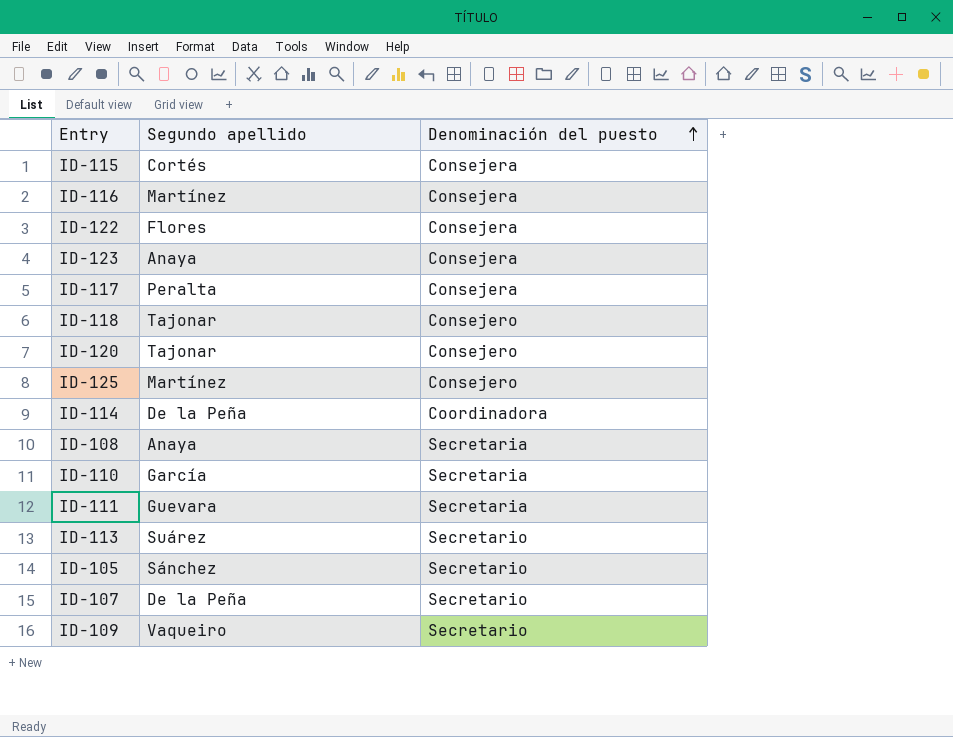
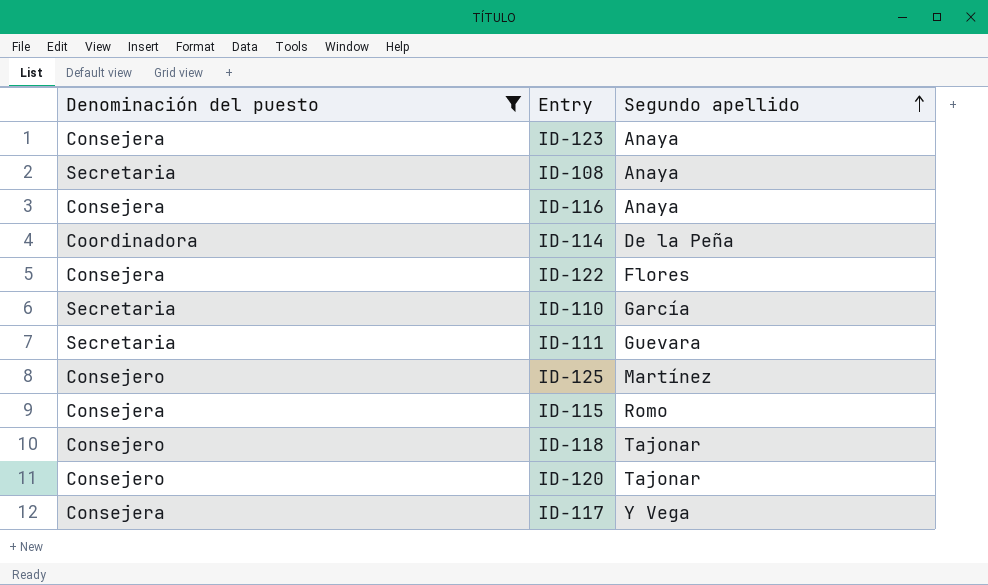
filter: none -> Denominación del puesto != Secretario
row order: Denominación del puesto ascending -> Segundo apellido ascending
column Denominación del puesto | position: 3 -> 1
ID-116 | Segundo apellido: Martínez -> Anaya
ID-115 | Segundo apellido: Cortés -> Romo
ID-117 | Segundo apellido: Peralta -> Y Vega

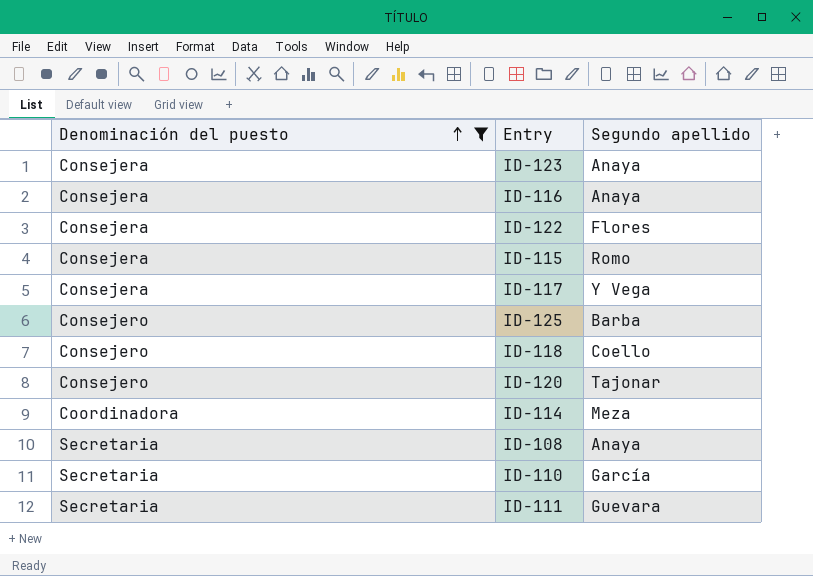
row order: Segundo apellido ascending -> Denominación del puesto ascending
ID-125 | Segundo apellido: Martínez -> Barba
ID-118 | Segundo apellido: Tajonar -> Coello
ID-114 | Segundo apellido: De la Peña -> Meza

